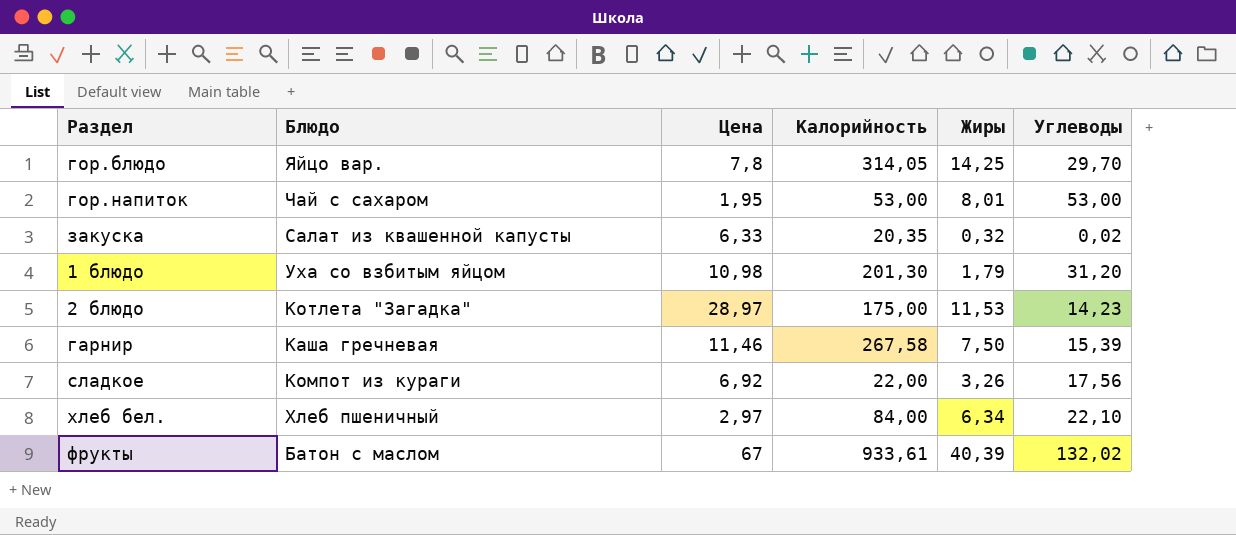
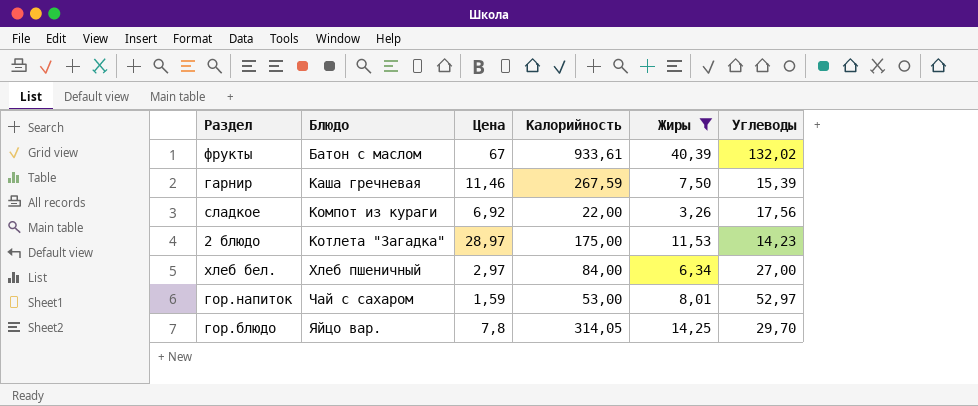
filter: none -> Жиры >= 3,26
row order: none -> Блюдо ascending
гарнир | Калорийность: 267,58 -> 267,59
хлеб бел. | Углеводы: 22,10 -> 27,00
гор.напиток | Цена: 1,95 -> 1,59
гор.напиток | Углеводы: 53,00 -> 52,97

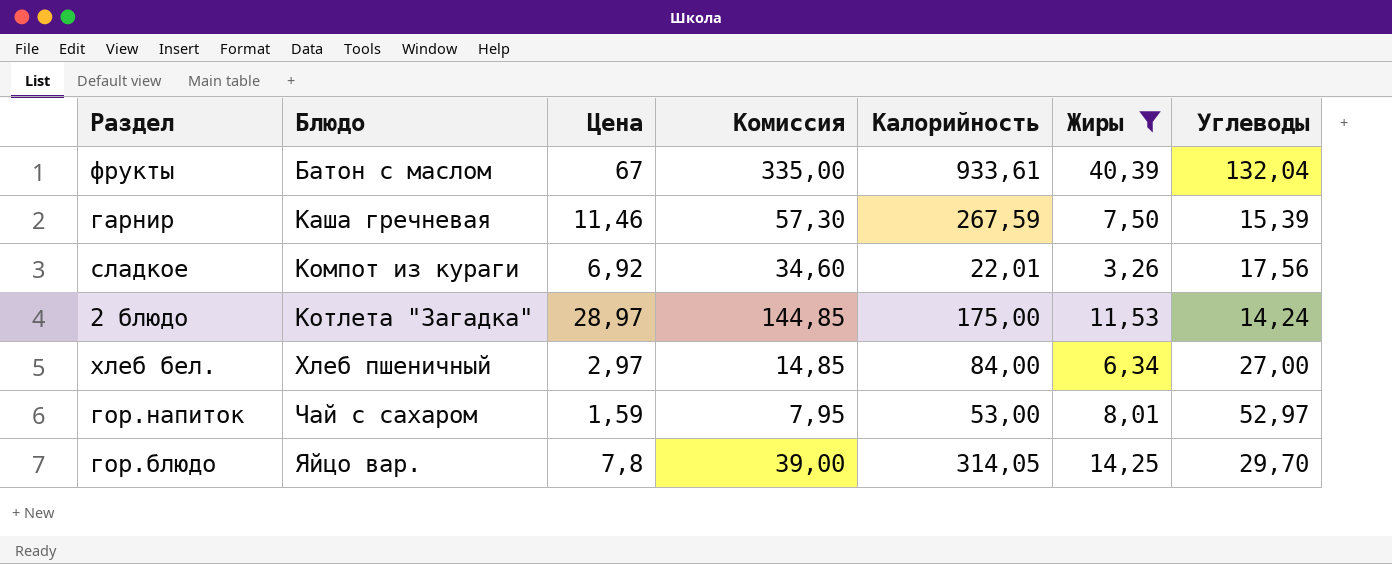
column Комиссия | formula: none -> [Цена] * 5
фрукты | Углеводы: 132,02 -> 132,04
сладкое | Калорийность: 22,00 -> 22,01
2 блюдо | Углеводы: 14,23 -> 14,24

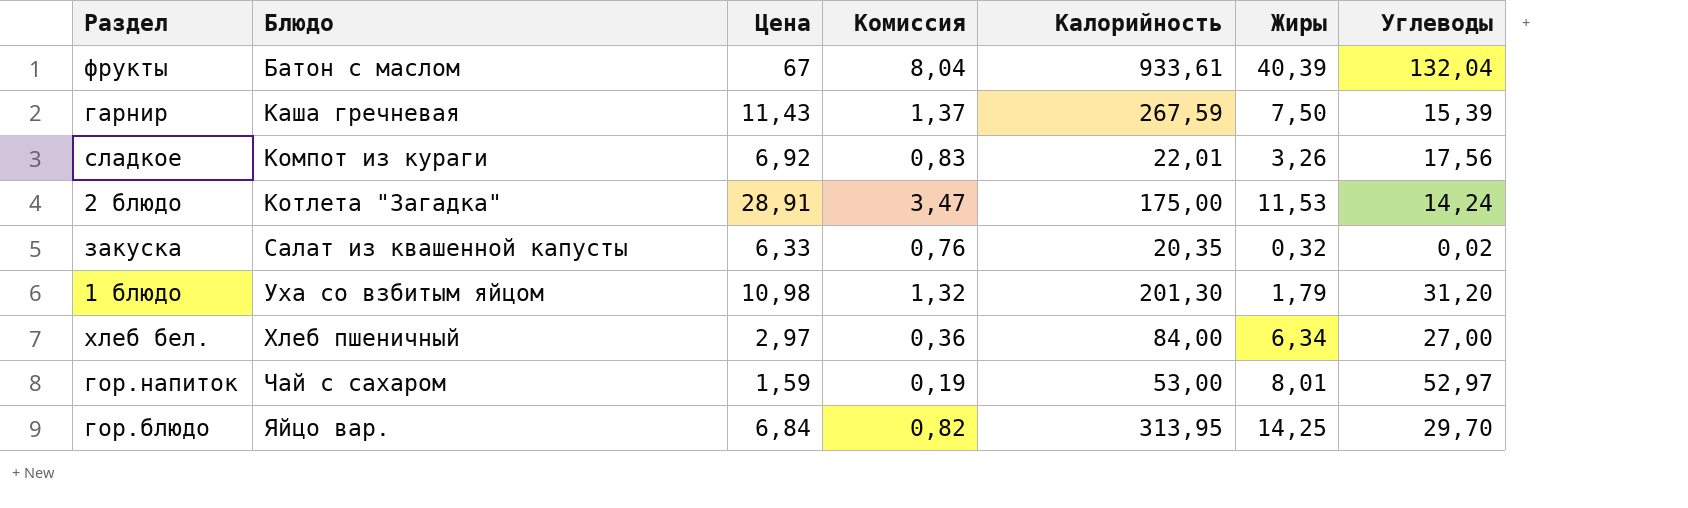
filter: Жиры >= 3,26 -> none
column Комиссия | formula: [Цена] * 5 -> [Цена] * 0,12
гарнир | Цена: 11,46 -> 11,43
2 блюдо | Цена: 28,97 -> 28,91
гор.блюдо | Цена: 7,8 -> 6,84
гор.блюдо | Калорийность: 314,05 -> 313,95

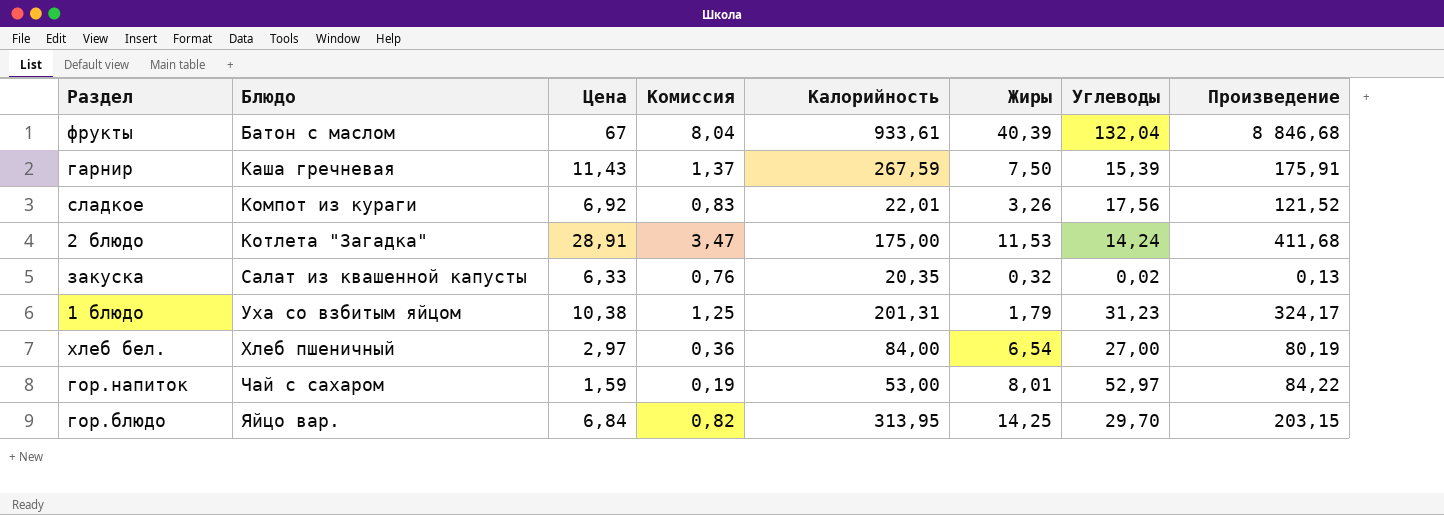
column Произведение | formula: none -> [Цена] * [Углеводы]
1 блюдо | Цена: 10,98 -> 10,38
1 блюдо | Комиссия: 1,32 -> 1,25
1 блюдо | Калорийность: 201,30 -> 201,31
1 блюдо | Углеводы: 31,20 -> 31,23
хлеб бел. | Жиры: 6,34 -> 6,54

